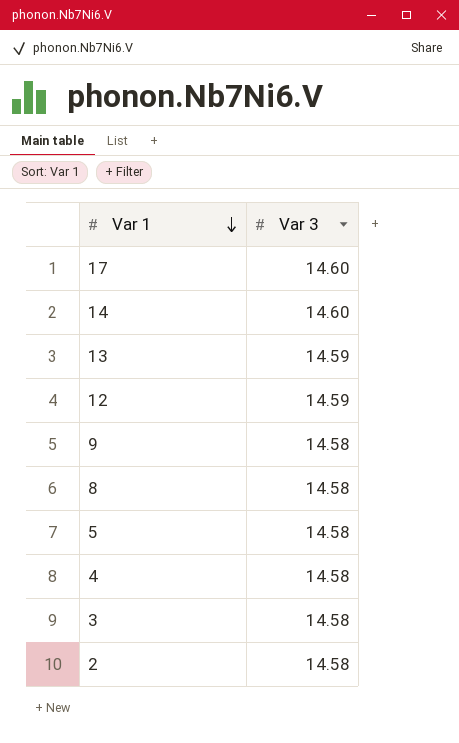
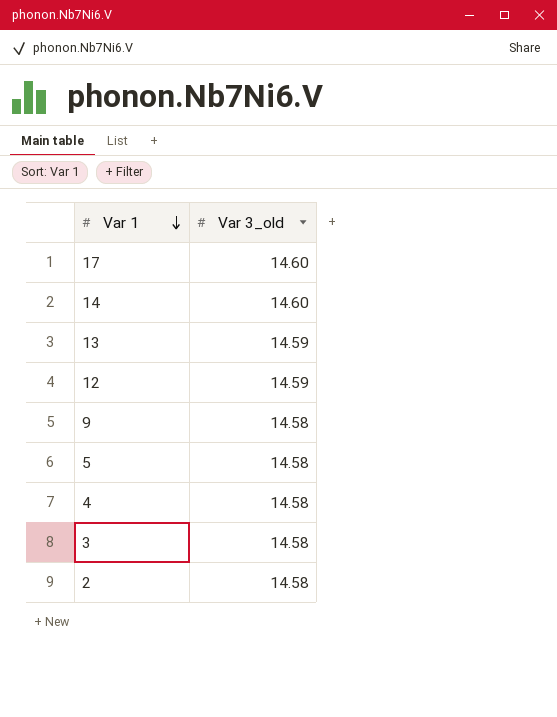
column name: Var 3 -> Var 3_old
row 8: 14.58 -> none

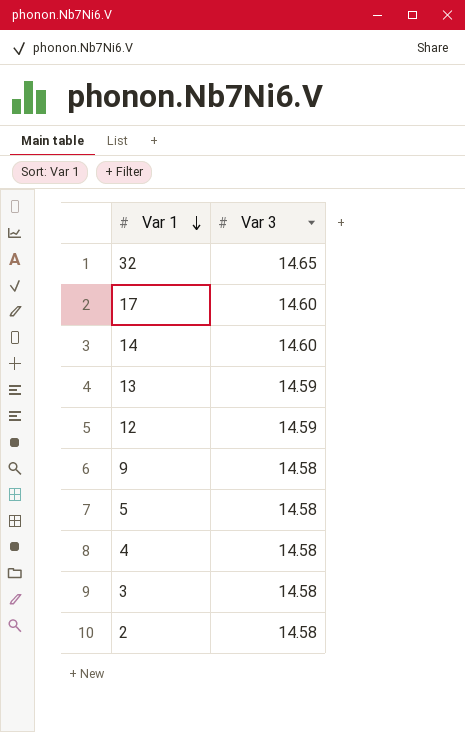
column name: Var 3_old -> Var 3
row 32: none -> 14.65

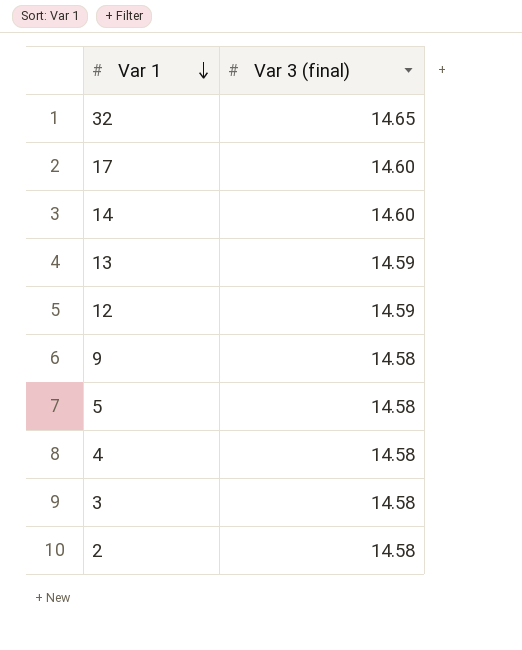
column name: Var 3 -> Var 3 (final)

